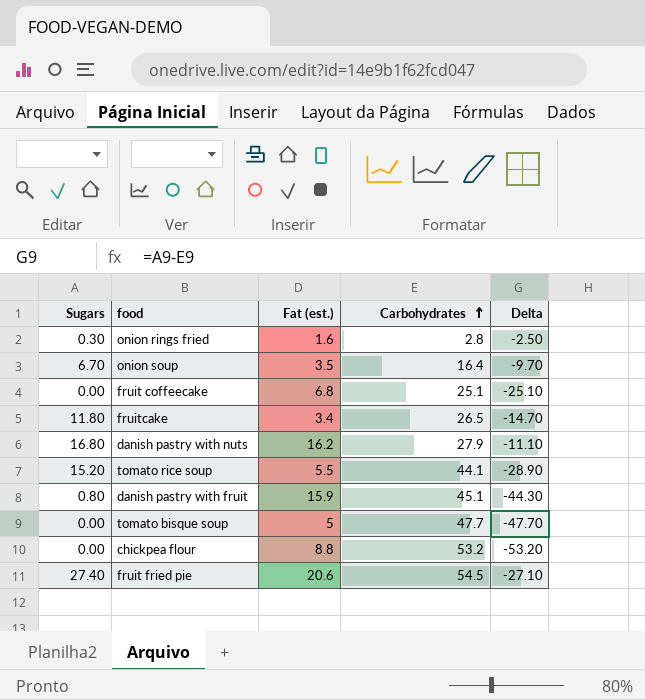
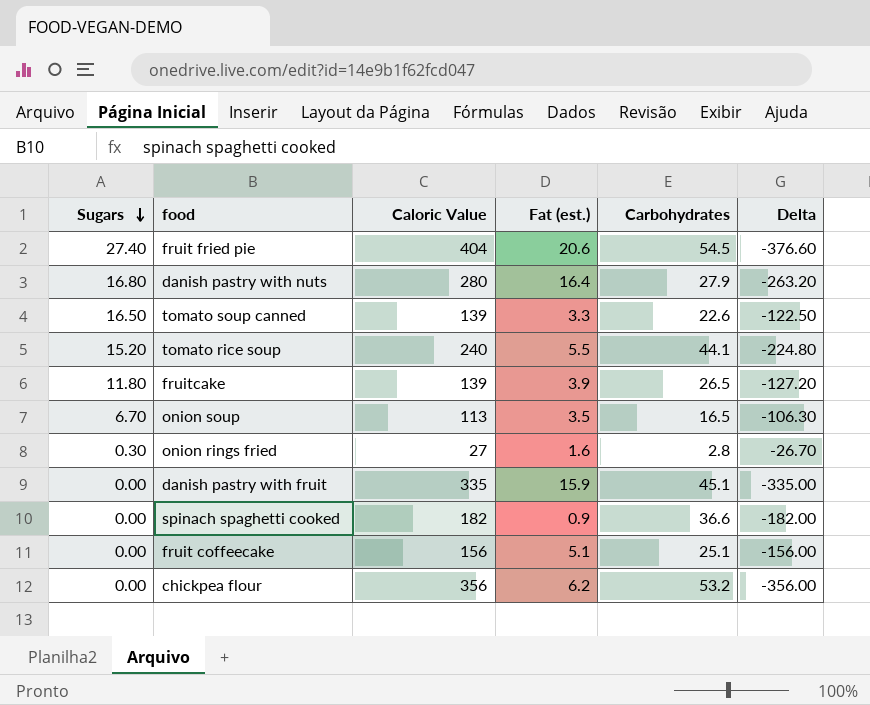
row order: Carbohydrates ascending -> Sugars descending
column Caloric Value | position: none -> 3
column Delta | formula: [Sugars] - [Carbohydrates] -> [Sugars] - [Caloric Value]
row tomato bisque soup: 0.00 | 5 | 47.7 | -47.70 -> none
danish pastry with nuts | Fat (est.): 16.2 -> 16.4
row tomato soup canned: none -> 16.50 | 139 | 3.3 | 22.6 | -122.50
fruitcake | Fat (est.): 3.4 -> 3.9
onion soup | Carbohydrates: 16.4 -> 16.5
danish pastry with fruit | Sugars: 0.80 -> 0.00
row spinach spaghetti cooked: none -> 0.00 | 182 | 0.9 | 36.6 | -182.00
fruit coffeecake | Fat (est.): 6.8 -> 5.1
chickpea flour | Fat (est.): 8.8 -> 6.2

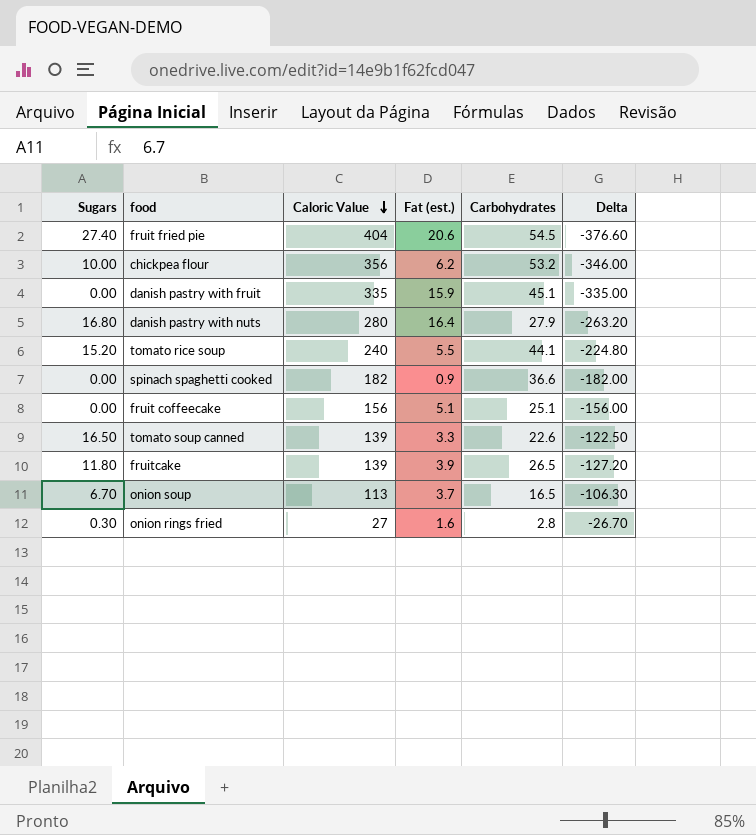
row order: Sugars descending -> Caloric Value descending
chickpea flour | Sugars: 0.00 -> 10.00
chickpea flour | Delta: -356.00 -> -346.00
onion soup | Fat (est.): 3.5 -> 3.7

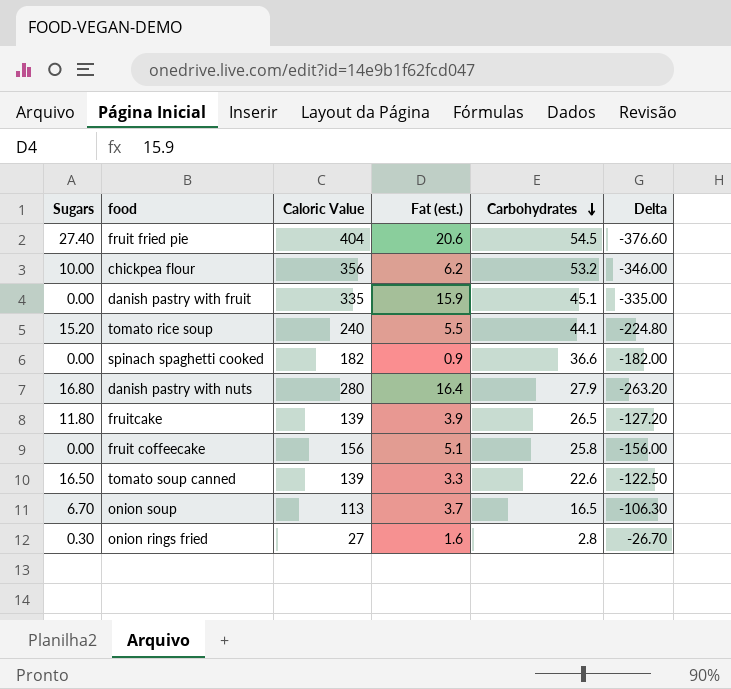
row order: Caloric Value descending -> Carbohydrates descending
fruit coffeecake | Carbohydrates: 25.1 -> 25.8

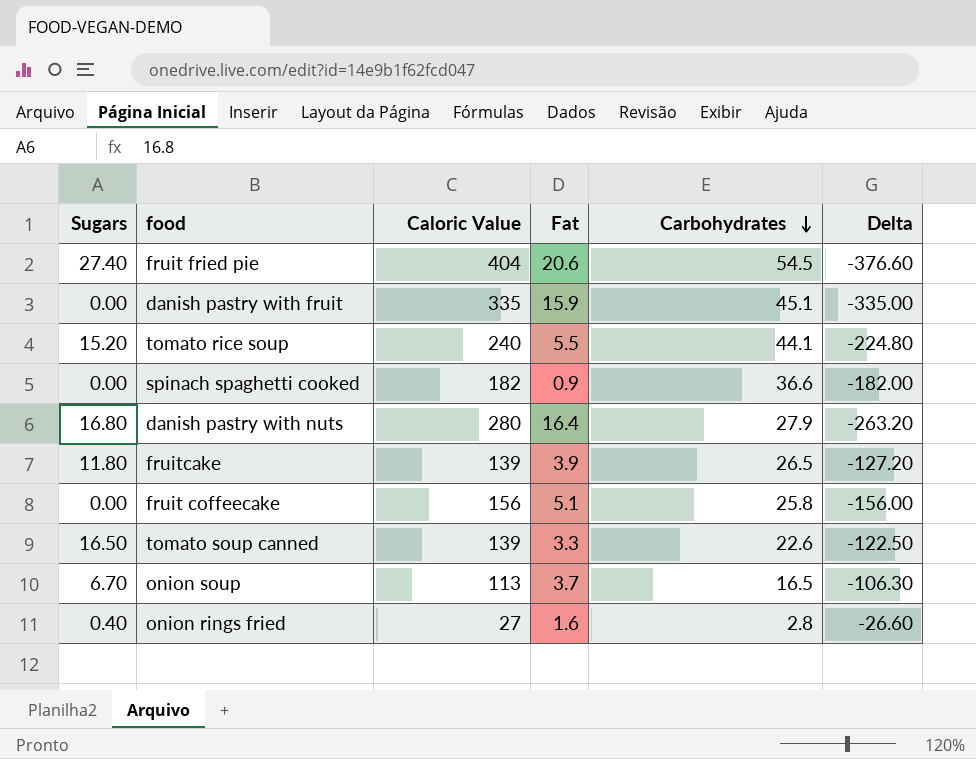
column name: Fat (est.) -> Fat
row chickpea flour: 10.00 | 356 | 6.2 | 53.2 | -346.00 -> none
onion rings fried | Sugars: 0.30 -> 0.40
onion rings fried | Delta: -26.70 -> -26.60

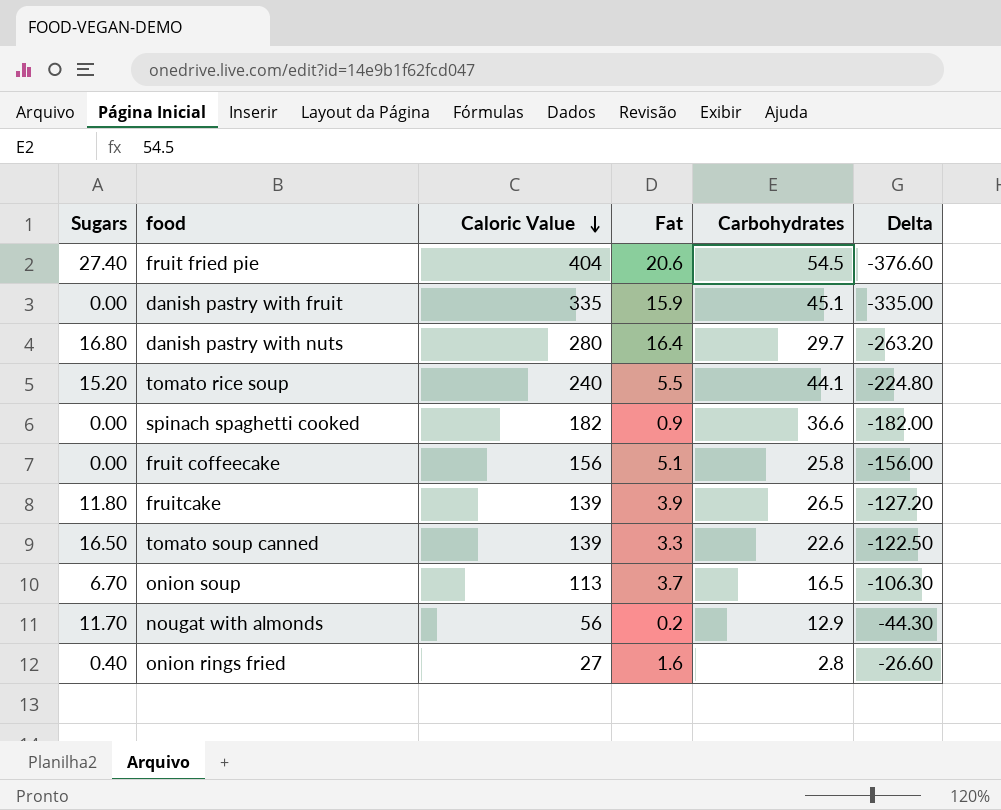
row order: Carbohydrates descending -> Caloric Value descending
danish pastry with nuts | Carbohydrates: 27.9 -> 29.7
row nougat with almonds: none -> 11.70 | 56 | 0.2 | 12.9 | -44.30

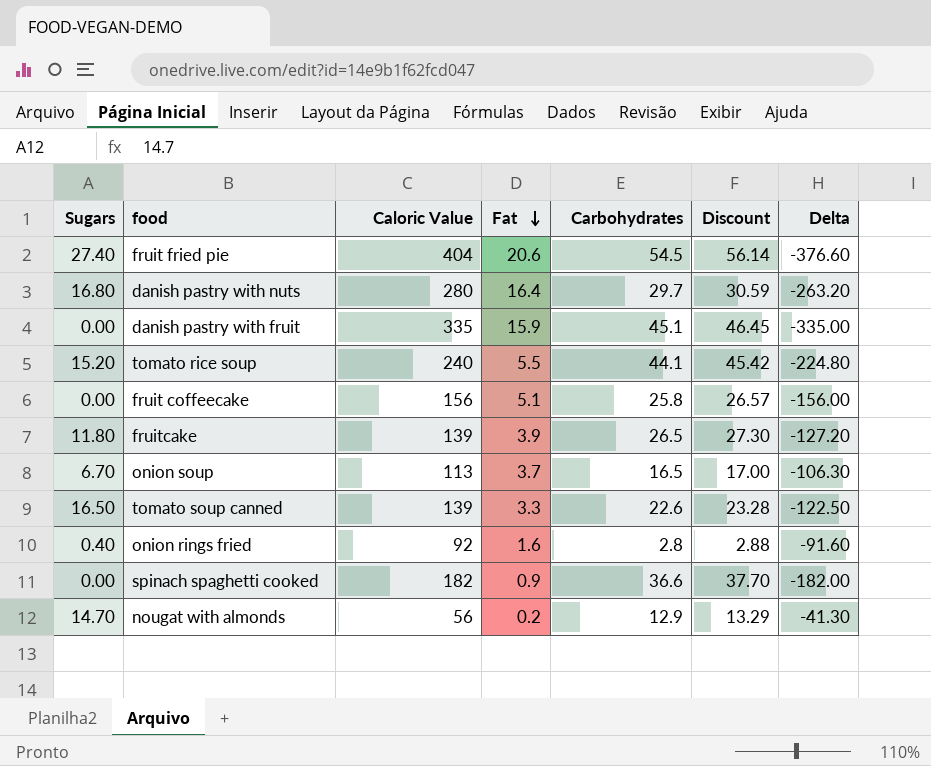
row order: Caloric Value descending -> Fat descending
column Discount | formula: none -> [Carbohydrates] * 1.03
onion rings fried | Caloric Value: 27 -> 92
onion rings fried | Delta: -26.60 -> -91.60
nougat with almonds | Sugars: 11.70 -> 14.70
nougat with almonds | Delta: -44.30 -> -41.30

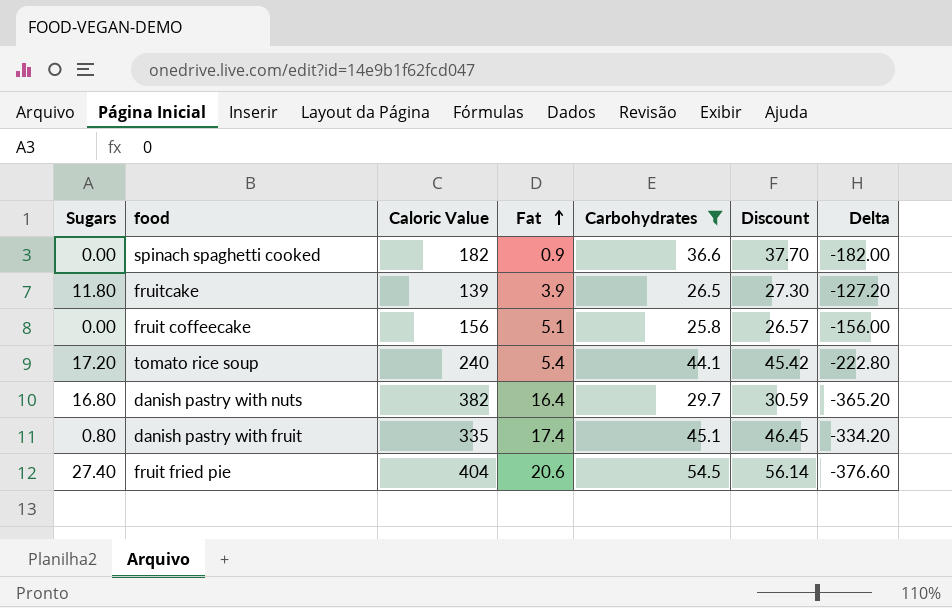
filter: none -> Carbohydrates >= 25.8
row order: Fat descending -> Fat ascending
tomato rice soup | Sugars: 15.20 -> 17.20
tomato rice soup | Fat: 5.5 -> 5.4
tomato rice soup | Delta: -224.80 -> -222.80
danish pastry with nuts | Caloric Value: 280 -> 382
danish pastry with nuts | Delta: -263.20 -> -365.20
danish pastry with fruit | Sugars: 0.00 -> 0.80
danish pastry with fruit | Fat: 15.9 -> 17.4
danish pastry with fruit | Delta: -335.00 -> -334.20

